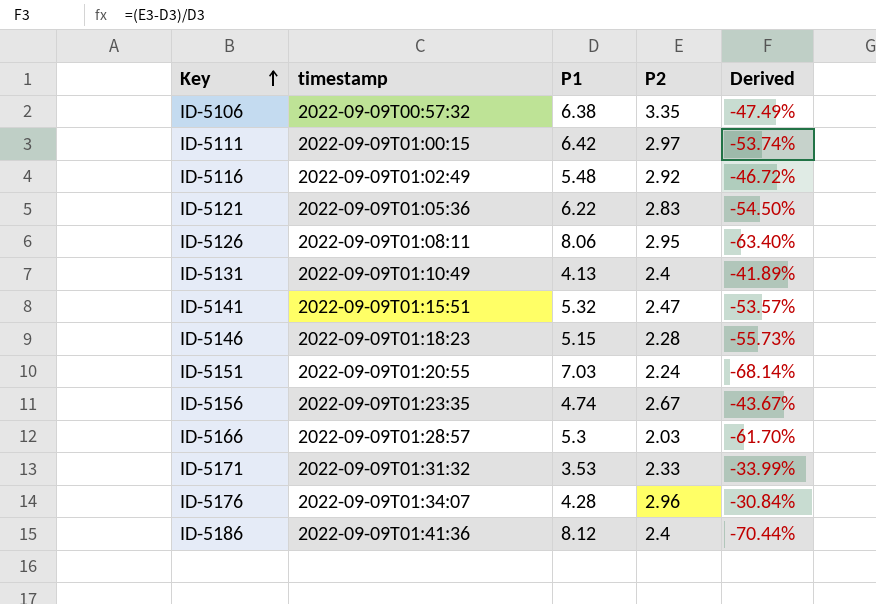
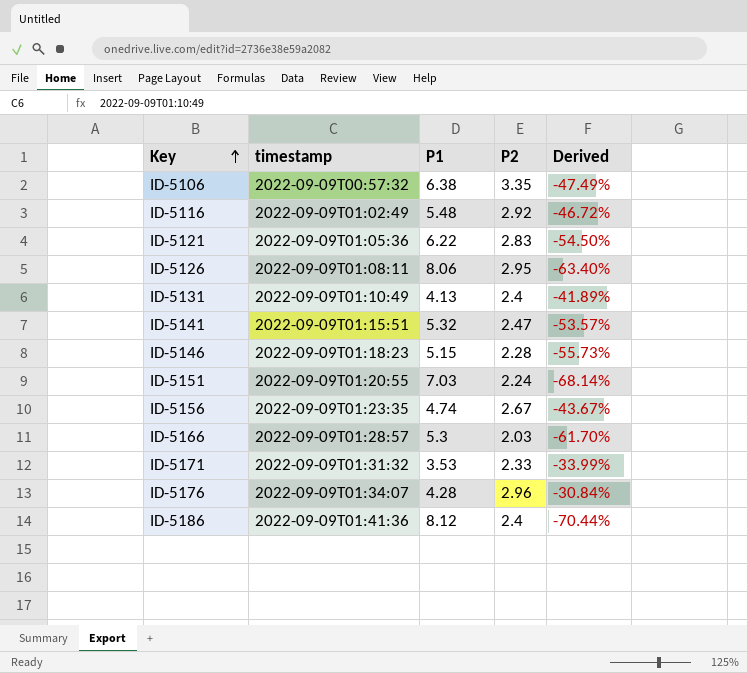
row ID-5111: 2022-09-09T01:00:15 | 6.42 | 2.97 | -53.74% -> none

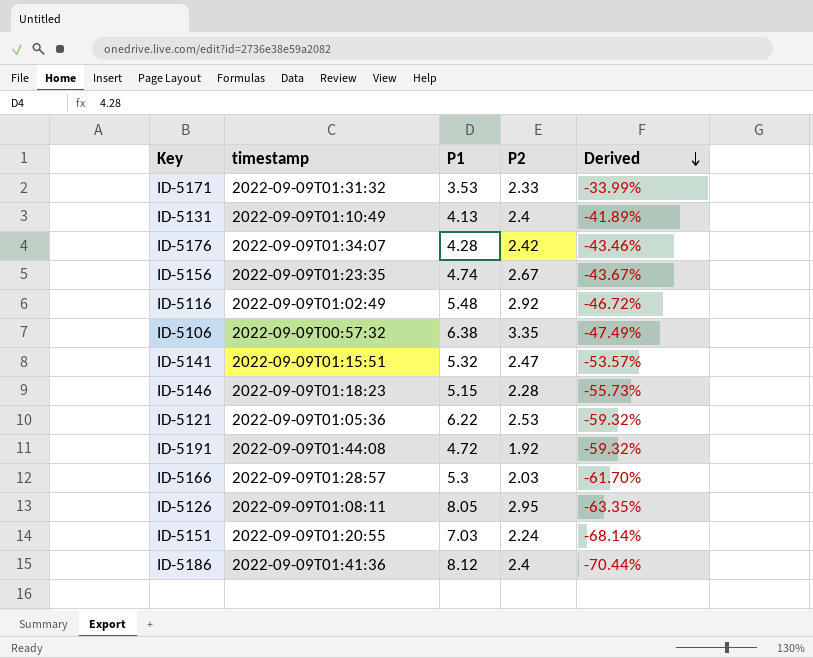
row order: Key ascending -> Derived descending
ID-5176 | P2: 2.96 -> 2.42
ID-5176 | Derived: -30.84% -> -43.46%
ID-5121 | P2: 2.83 -> 2.53
ID-5121 | Derived: -54.50% -> -59.32%
row ID-5191: none -> 2022-09-09T01:44:08 | 4.72 | 1.92 | -59.32%
ID-5126 | P1: 8.06 -> 8.05
ID-5126 | Derived: -63.40% -> -63.35%

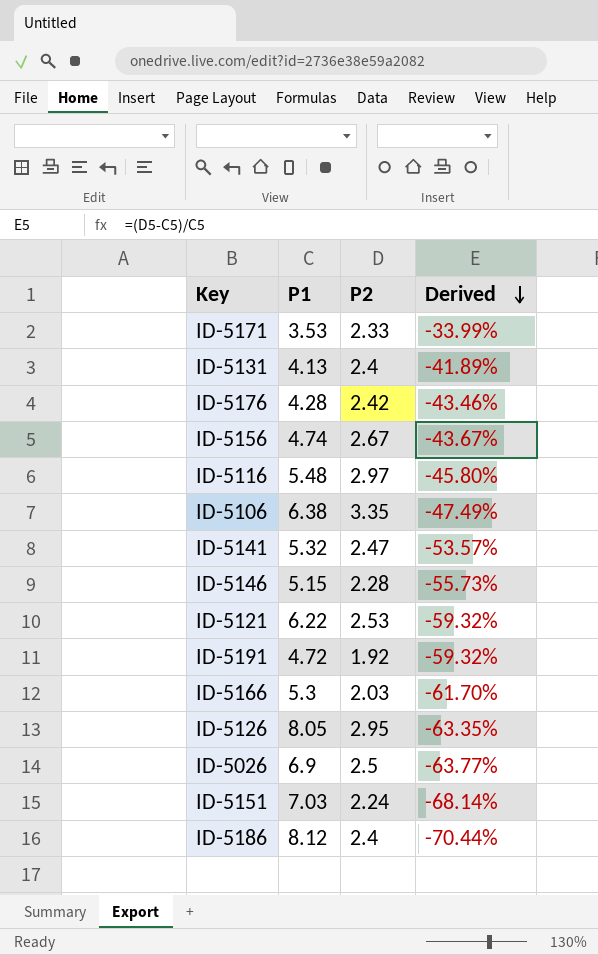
column timestamp | position: 2 -> none
ID-5116 | P2: 2.92 -> 2.97
ID-5116 | Derived: -46.72% -> -45.80%
row ID-5026: none -> 6.9 | 2.5 | -63.77%

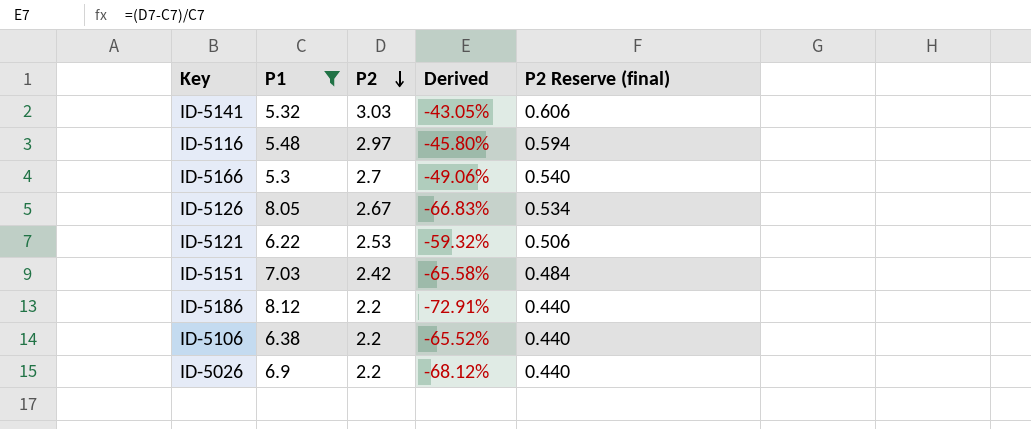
filter: none -> P1 >= 5.3
row order: Derived descending -> P2 descending
column P2 Reserve (final) | formula: none -> [P2] * 0.2
ID-5141 | P2: 2.47 -> 3.03
ID-5141 | Derived: -53.57% -> -43.05%
ID-5166 | P2: 2.03 -> 2.7
ID-5166 | Derived: -61.70% -> -49.06%
ID-5126 | P2: 2.95 -> 2.67
ID-5126 | Derived: -63.35% -> -66.83%
ID-5151 | P2: 2.24 -> 2.42
ID-5151 | Derived: -68.14% -> -65.58%
ID-5186 | P2: 2.4 -> 2.2
ID-5186 | Derived: -70.44% -> -72.91%
ID-5106 | P2: 3.35 -> 2.2
ID-5106 | Derived: -47.49% -> -65.52%
ID-5026 | P2: 2.5 -> 2.2
ID-5026 | Derived: -63.77% -> -68.12%

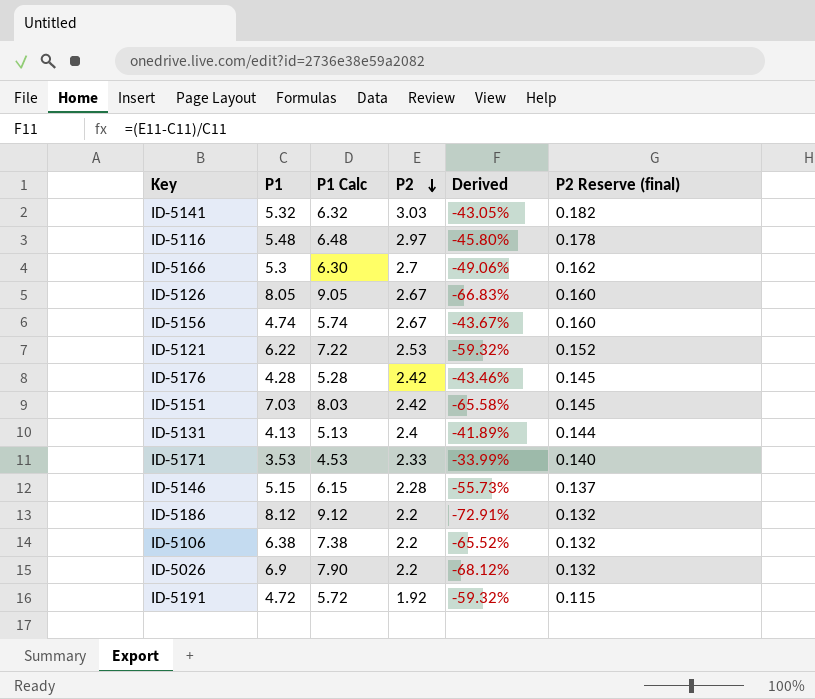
filter: P1 >= 5.3 -> none
column P1 Calc | formula: none -> [P1] + 1
column P2 Reserve (final) | formula: [P2] * 0.2 -> [P2] * 0.06

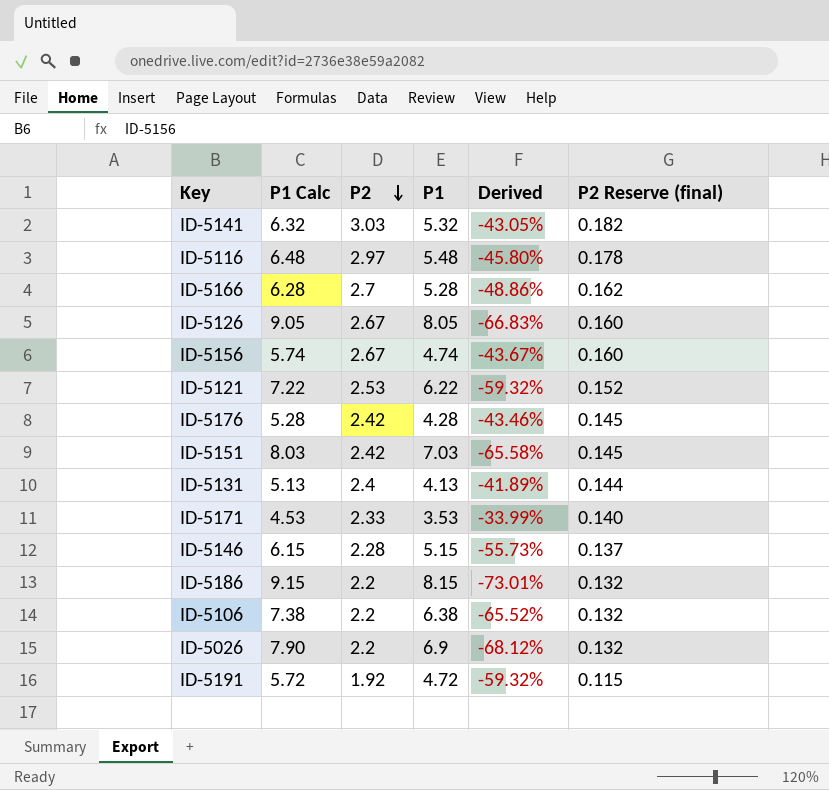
column P1 | position: 2 -> 4
ID-5166 | P1 Calc: 6.30 -> 6.28
ID-5166 | P1: 5.3 -> 5.28
ID-5166 | Derived: -49.06% -> -48.86%
ID-5186 | P1 Calc: 9.12 -> 9.15
ID-5186 | P1: 8.12 -> 8.15
ID-5186 | Derived: -72.91% -> -73.01%

